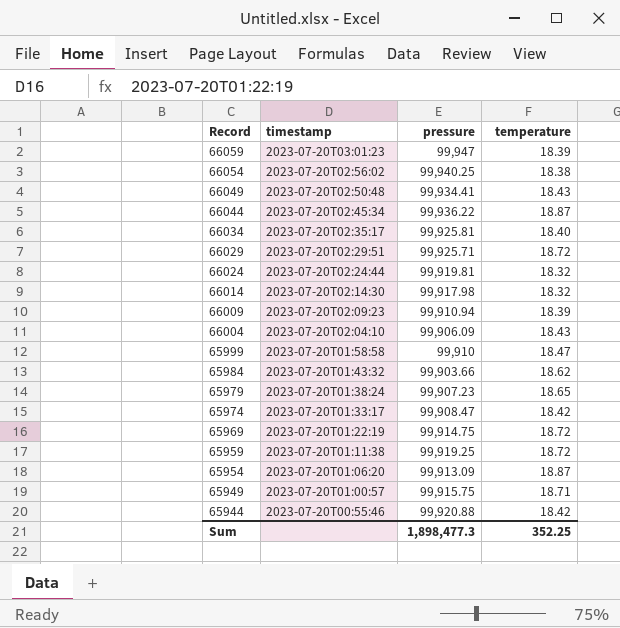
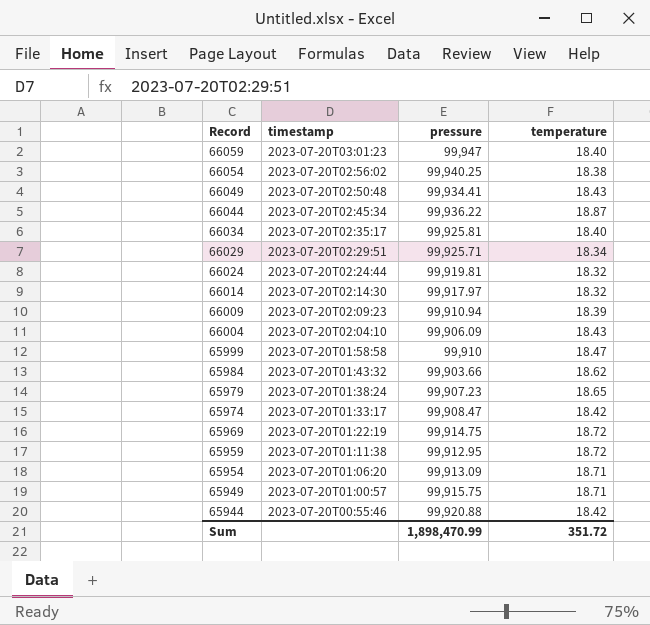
66059 | temperature: 18.39 -> 18.40
66029 | temperature: 18.72 -> 18.34
66014 | pressure: 99,917.98 -> 99,917.97
65959 | pressure: 99,919.25 -> 99,912.95
65954 | temperature: 18.87 -> 18.71
Sum | pressure: 1,898,477.3 -> 1,898,470.99
Sum | temperature: 352.25 -> 351.72

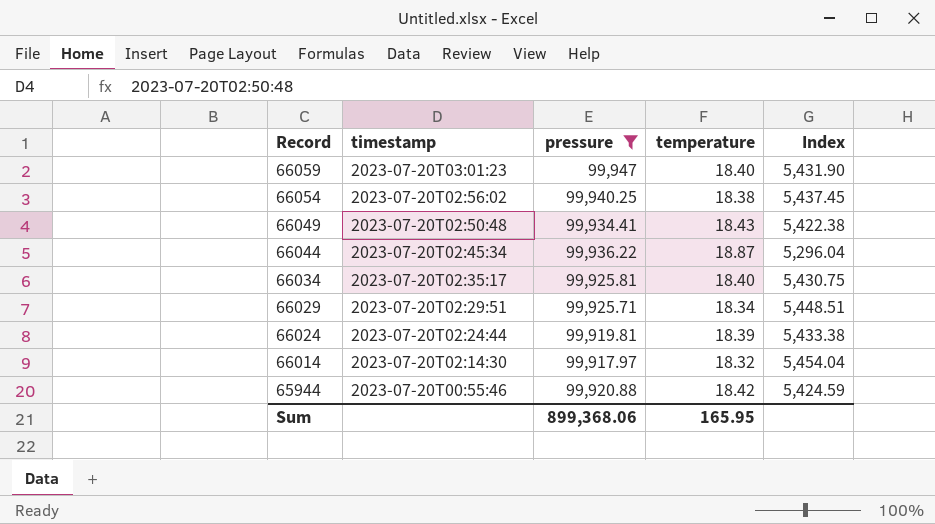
filter: none -> pressure >= 99,917.97
column Index | formula: none -> [pressure] / [temperature]
66024 | temperature: 18.32 -> 18.39
Sum | pressure: 1,898,470.99 -> 899,368.06
Sum | temperature: 351.72 -> 165.95

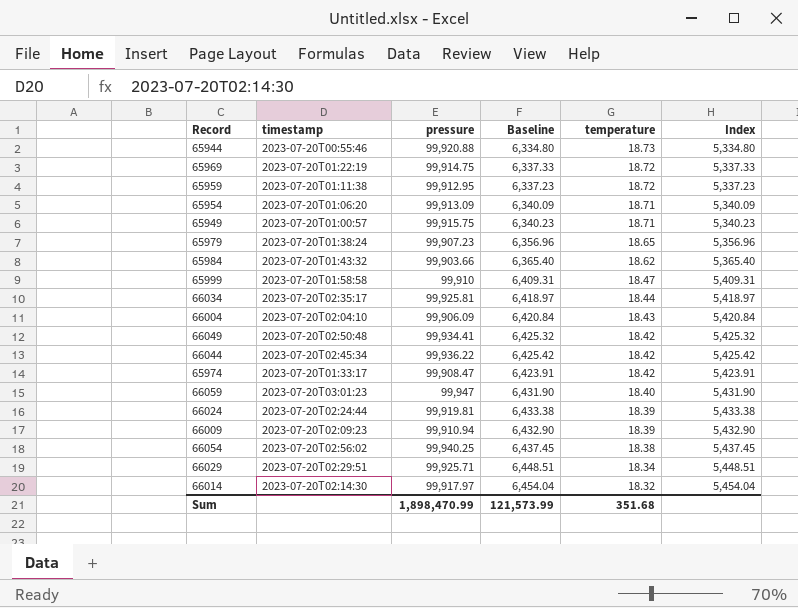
filter: pressure >= 99,917.97 -> none
row order: Record descending -> temperature descending
column Baseline | formula: none -> [Index] + 1000
65944 | temperature: 18.42 -> 18.73
65944 | Index: 5,424.59 -> 5,334.80
66034 | temperature: 18.40 -> 18.44
66034 | Index: 5,430.75 -> 5,418.97
66049 | temperature: 18.43 -> 18.42
66049 | Index: 5,422.38 -> 5,425.32
66044 | temperature: 18.87 -> 18.42
66044 | Index: 5,296.04 -> 5,425.42
Sum | pressure: 899,368.06 -> 1,898,470.99
Sum | temperature: 165.95 -> 351.68

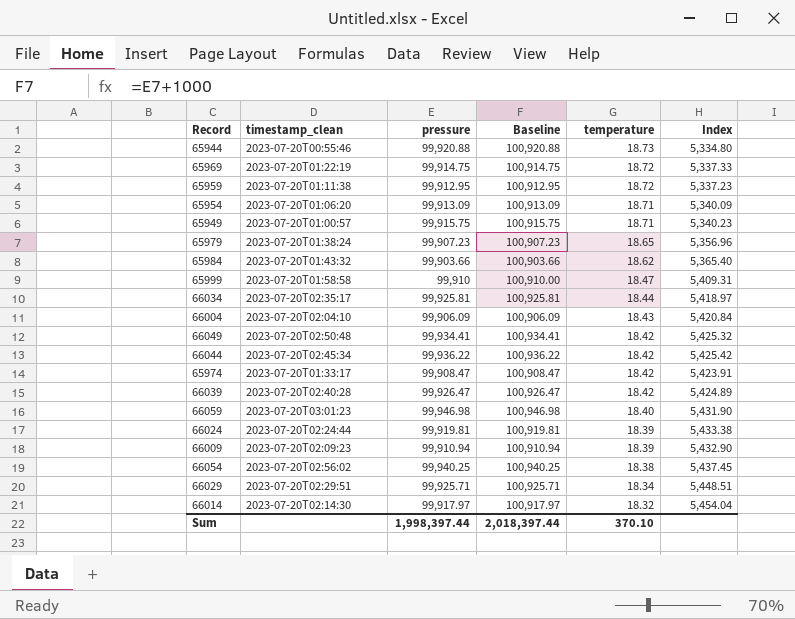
column name: timestamp -> timestamp_clean
column Baseline | formula: [Index] + 1000 -> [pressure] + 1000
row 66039: none -> 2023-07-20T02:40:28 | 99,926.47 | 100,926.47 | 18.42 | 5,424.89
66059 | pressure: 99,947 -> 99,946.98
Sum | pressure: 1,898,470.99 -> 1,998,397.44
Sum | Baseline: 121,573.99 -> 2,018,397.44
Sum | temperature: 351.68 -> 370.10

